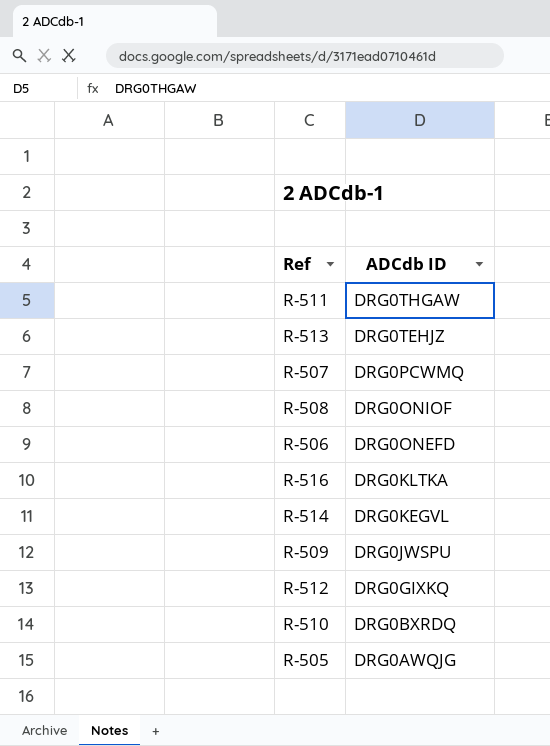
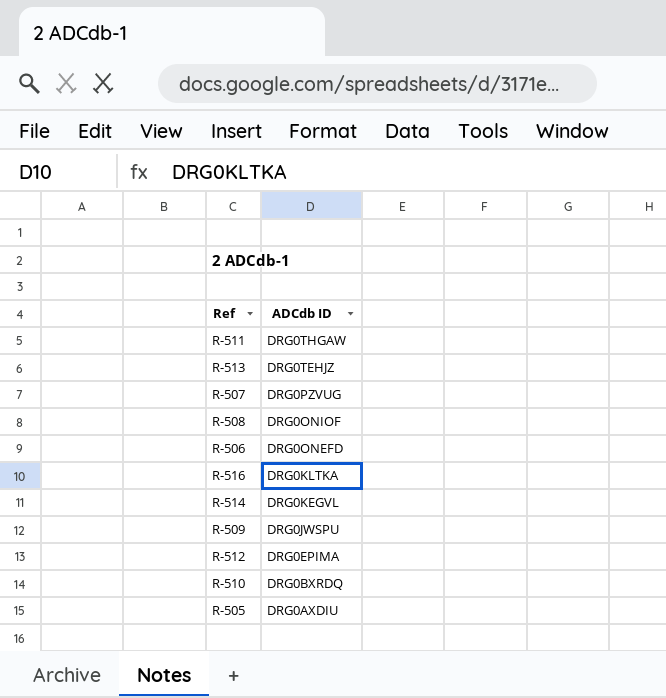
R-507 | ADCdb ID: DRG0PCWMQ -> DRG0PZVUG
R-512 | ADCdb ID: DRG0GIXKQ -> DRG0EPIMA
R-505 | ADCdb ID: DRG0AWQJG -> DRG0AXDIU

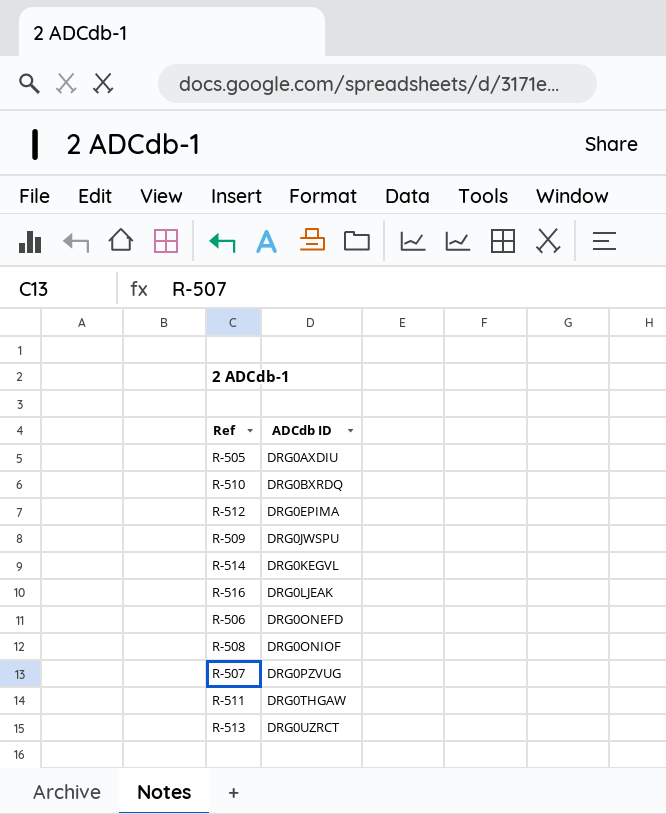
row order: ADCdb ID descending -> ADCdb ID ascending
R-516 | ADCdb ID: DRG0KLTKA -> DRG0LJEAK
R-513 | ADCdb ID: DRG0TEHJZ -> DRG0UZRCT

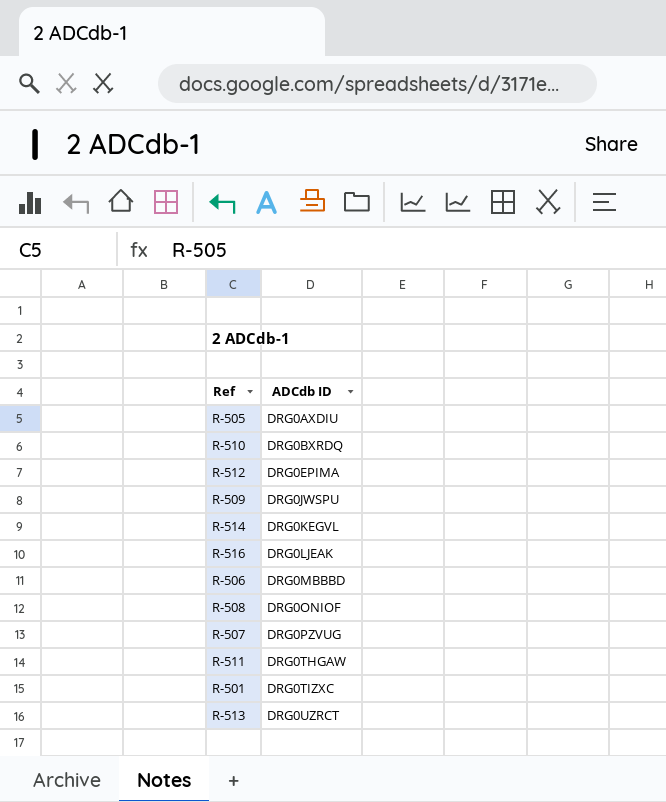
R-506 | ADCdb ID: DRG0ONEFD -> DRG0MBBBD
row R-501: none -> DRG0TIZXC

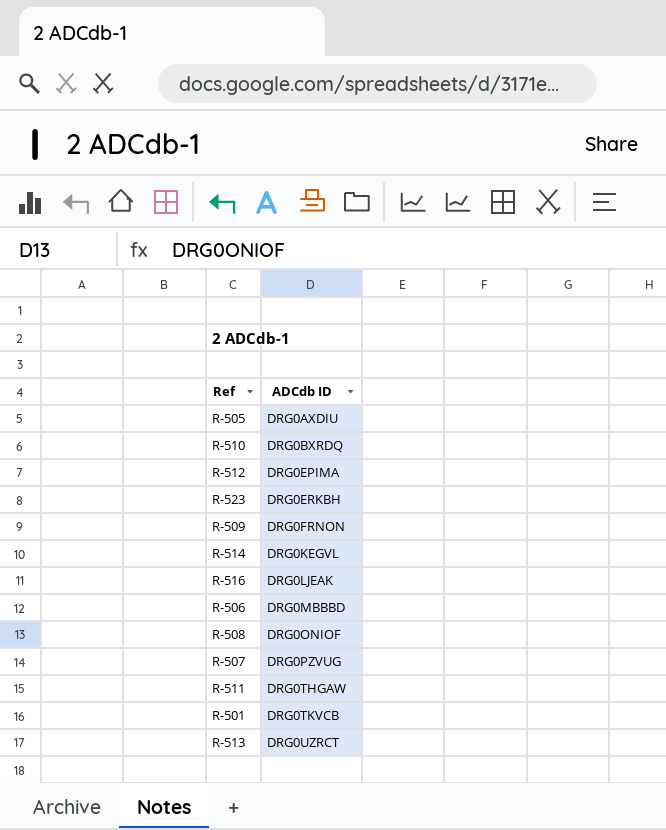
row R-523: none -> DRG0ERKBH
R-509 | ADCdb ID: DRG0JWSPU -> DRG0FRNON
R-501 | ADCdb ID: DRG0TIZXC -> DRG0TKVCB

